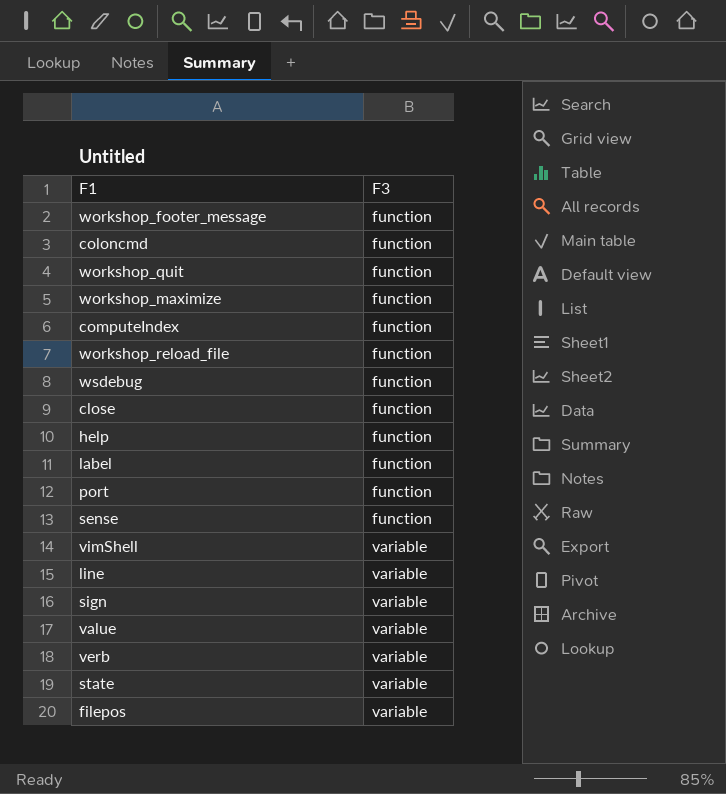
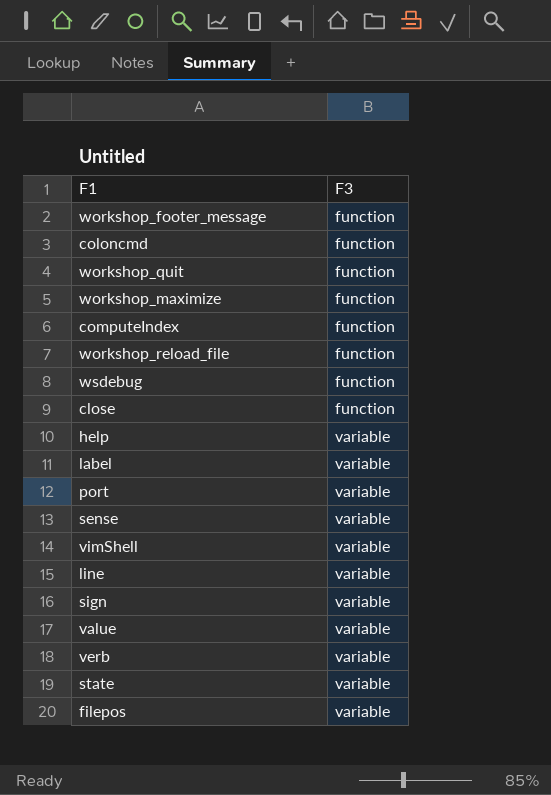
help | F3: function -> variable
label | F3: function -> variable
port | F3: function -> variable
sense | F3: function -> variable

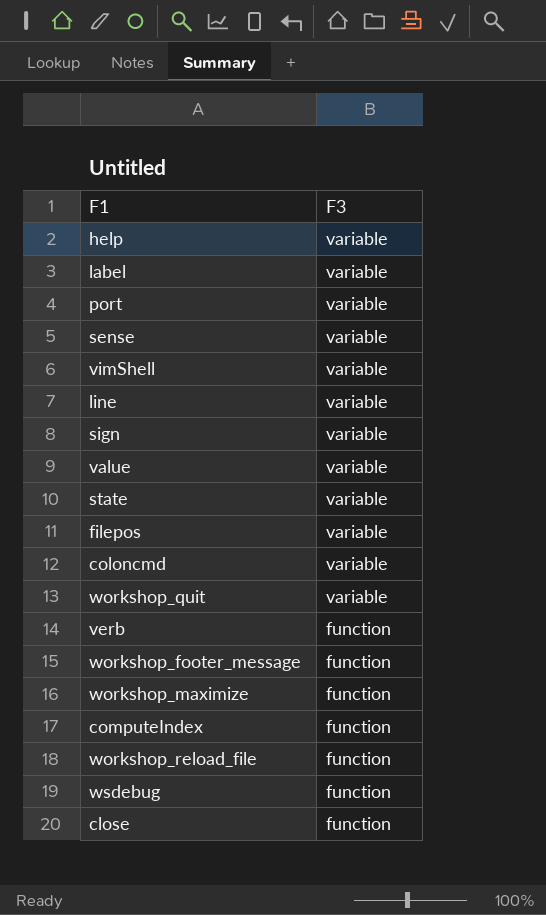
row order: F3 ascending -> F3 descending
coloncmd | F3: function -> variable
workshop_quit | F3: function -> variable
verb | F3: variable -> function

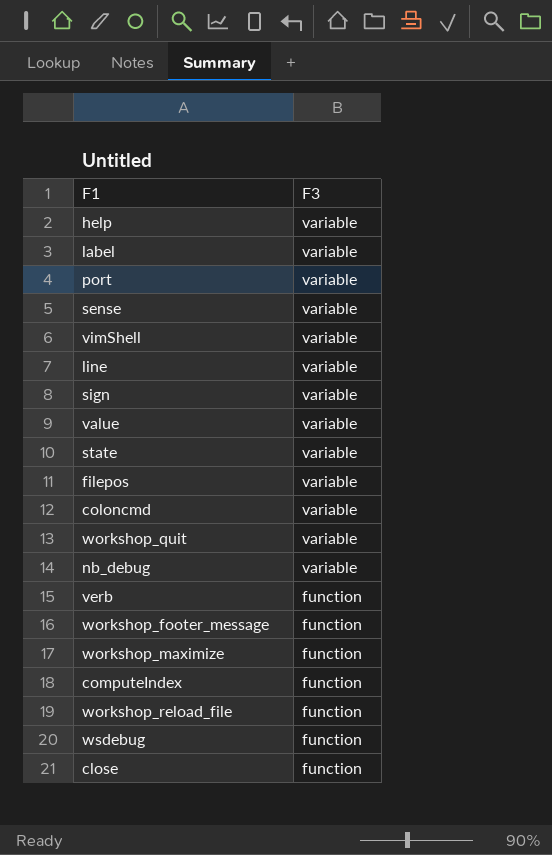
row nb_debug: none -> variable

